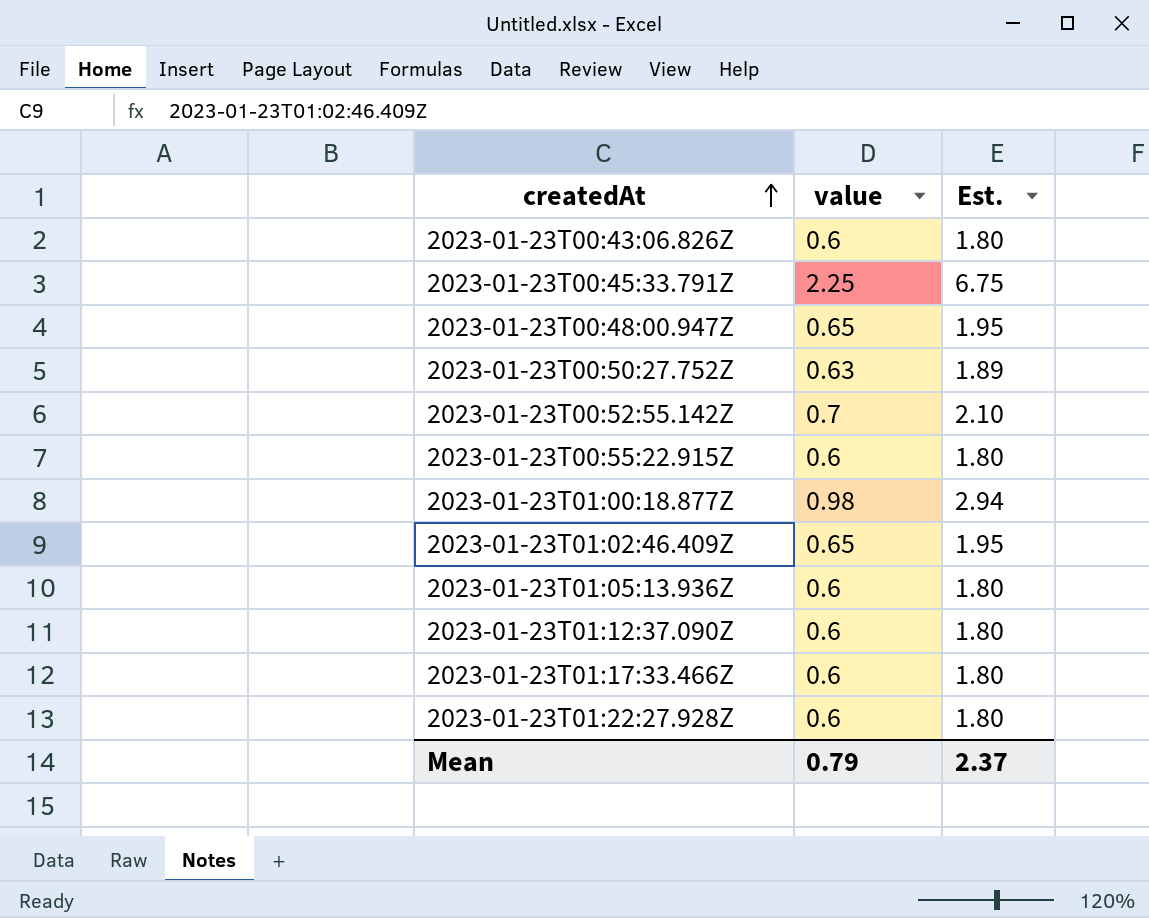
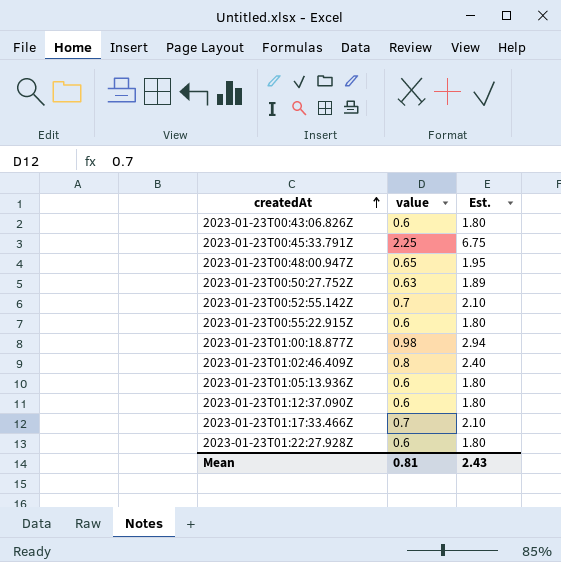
2023-01-23T01:02:46.409Z | value: 0.65 -> 0.8
2023-01-23T01:02:46.409Z | Est.: 1.95 -> 2.40
2023-01-23T01:17:33.466Z | value: 0.6 -> 0.7
2023-01-23T01:17:33.466Z | Est.: 1.80 -> 2.10
Mean | value: 0.79 -> 0.81
Mean | Est.: 2.37 -> 2.43

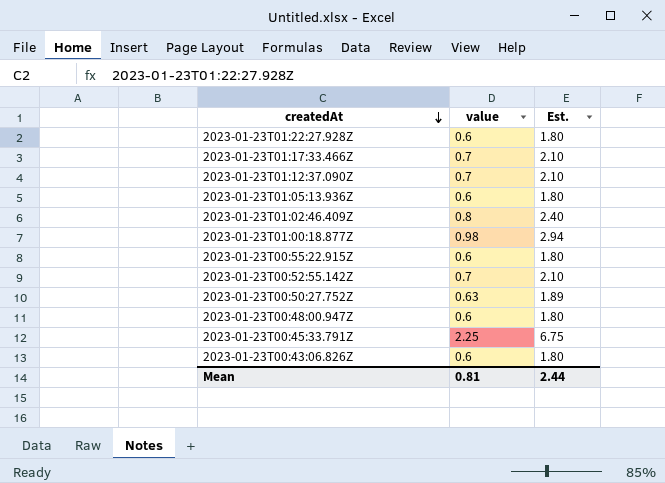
row order: createdAt ascending -> createdAt descending
2023-01-23T01:12:37.090Z | value: 0.6 -> 0.7
2023-01-23T01:12:37.090Z | Est.: 1.80 -> 2.10
2023-01-23T00:48:00.947Z | value: 0.65 -> 0.6
2023-01-23T00:48:00.947Z | Est.: 1.95 -> 1.80
Mean | Est.: 2.43 -> 2.44

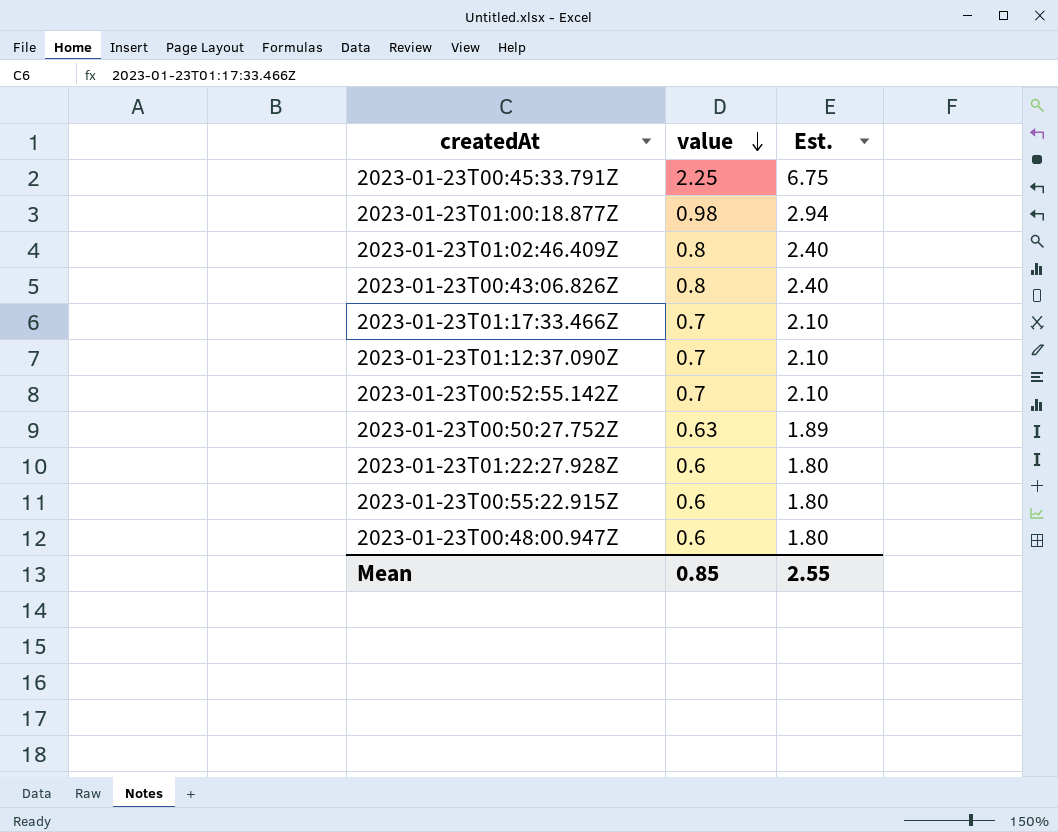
row order: createdAt descending -> value descending
row 2023-01-23T01:05:13.936Z: 0.6 | 1.80 -> none
2023-01-23T00:43:06.826Z | value: 0.6 -> 0.8
2023-01-23T00:43:06.826Z | Est.: 1.80 -> 2.40
Mean | value: 0.81 -> 0.85
Mean | Est.: 2.44 -> 2.55

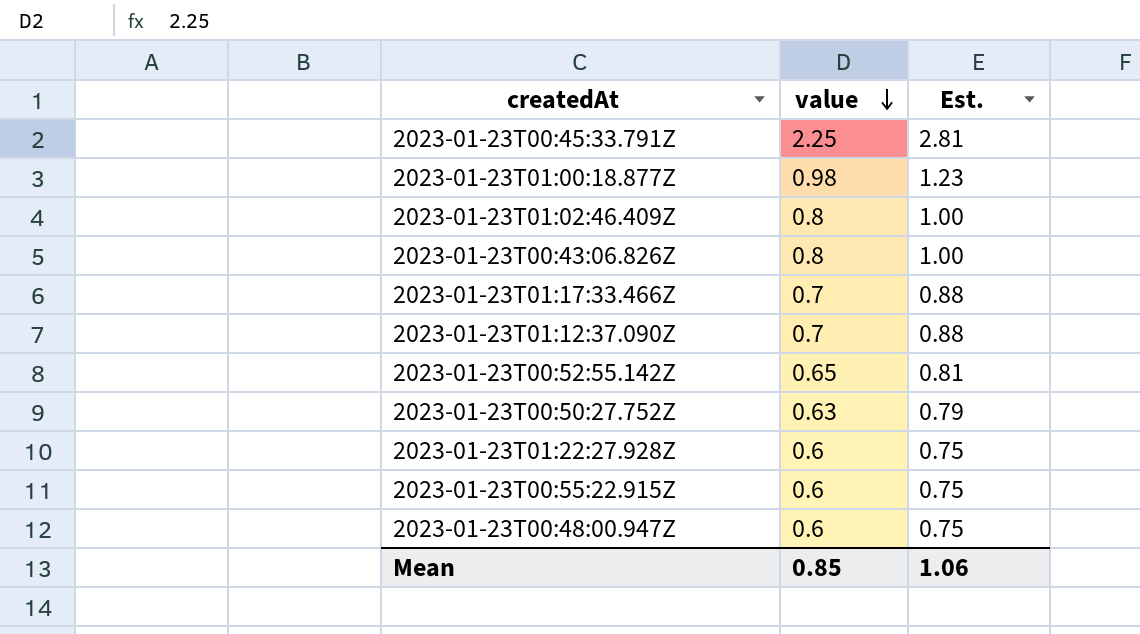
column Est. | formula: [value] * 3 -> [value] * 1.25
2023-01-23T00:52:55.142Z | value: 0.7 -> 0.65
Mean | Est.: 2.55 -> 1.06

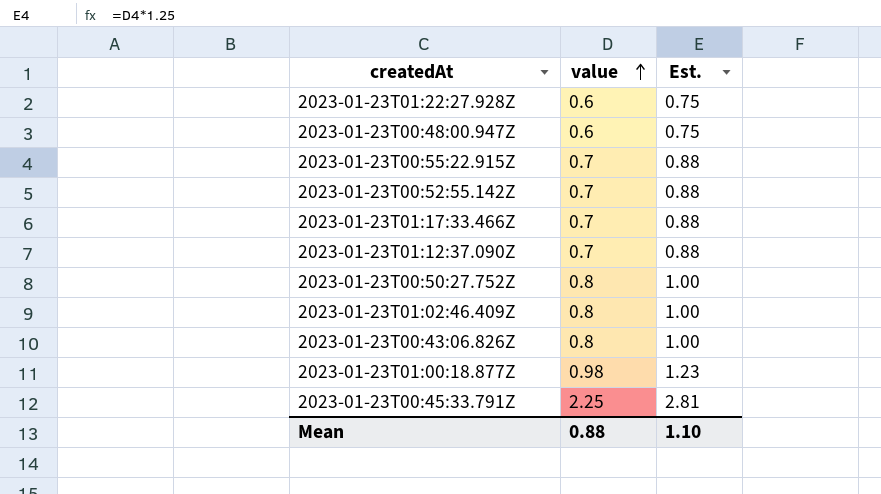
row order: value descending -> value ascending
2023-01-23T00:55:22.915Z | value: 0.6 -> 0.7
2023-01-23T00:55:22.915Z | Est.: 0.75 -> 0.88
2023-01-23T00:52:55.142Z | value: 0.65 -> 0.7
2023-01-23T00:52:55.142Z | Est.: 0.81 -> 0.88
2023-01-23T00:50:27.752Z | value: 0.63 -> 0.8
2023-01-23T00:50:27.752Z | Est.: 0.79 -> 1.00
Mean | value: 0.85 -> 0.88
Mean | Est.: 1.06 -> 1.10

